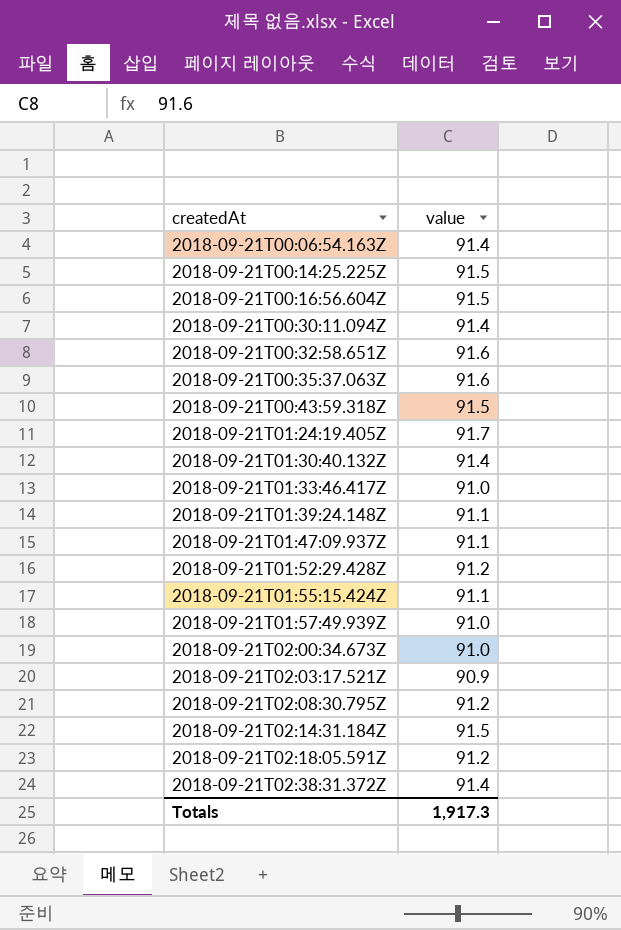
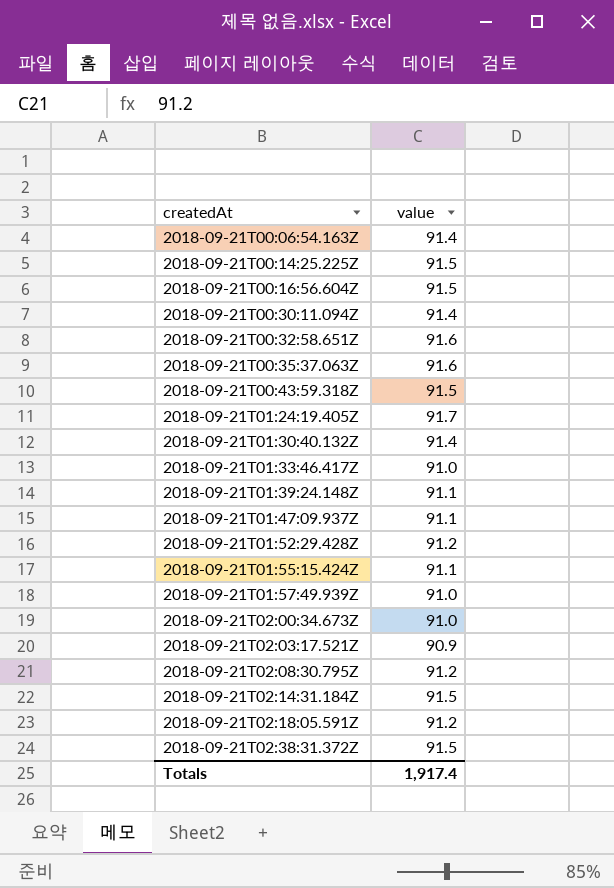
2018-09-21T02:38:31.372Z | value: 91.4 -> 91.5
Totals | value: 1,917.3 -> 1,917.4

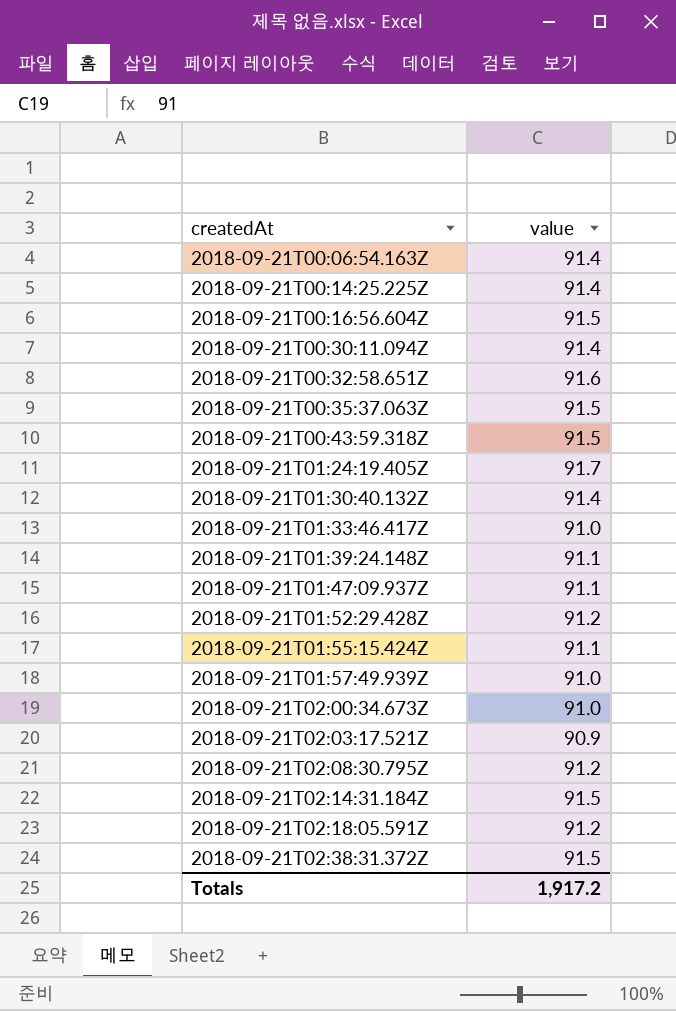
2018-09-21T00:14:25.225Z | value: 91.5 -> 91.4
2018-09-21T00:35:37.063Z | value: 91.6 -> 91.5
Totals | value: 1,917.4 -> 1,917.2

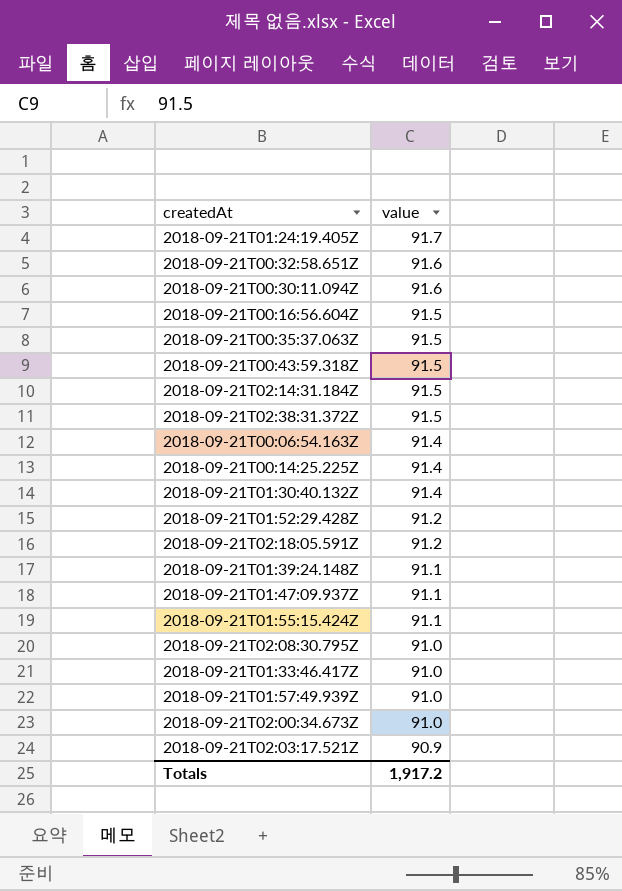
row order: createdAt ascending -> value descending
2018-09-21T00:30:11.094Z | value: 91.4 -> 91.6
2018-09-21T02:08:30.795Z | value: 91.2 -> 91.0

